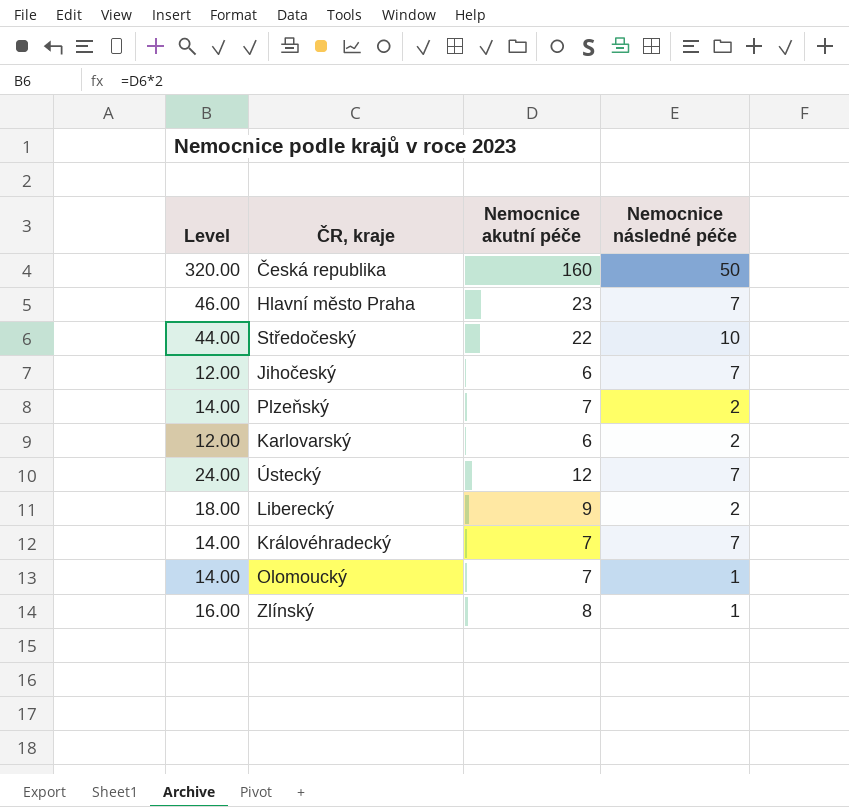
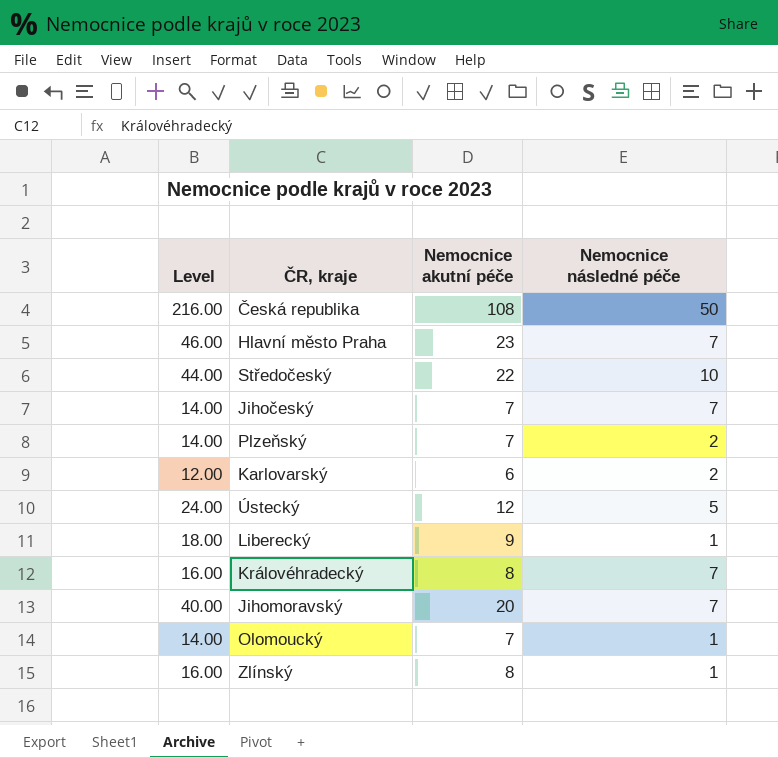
Česká republika | Level: 320.00 -> 216.00
Česká republika | Nemocnice akutní péče: 160 -> 108
Jihočeský | Level: 12.00 -> 14.00
Jihočeský | Nemocnice akutní péče: 6 -> 7
Ústecký | Nemocnice následné péče: 7 -> 5
Liberecký | Nemocnice následné péče: 2 -> 1
Královéhradecký | Level: 14.00 -> 16.00
Královéhradecký | Nemocnice akutní péče: 7 -> 8
row Jihomoravský: none -> 40.00 | 20 | 7

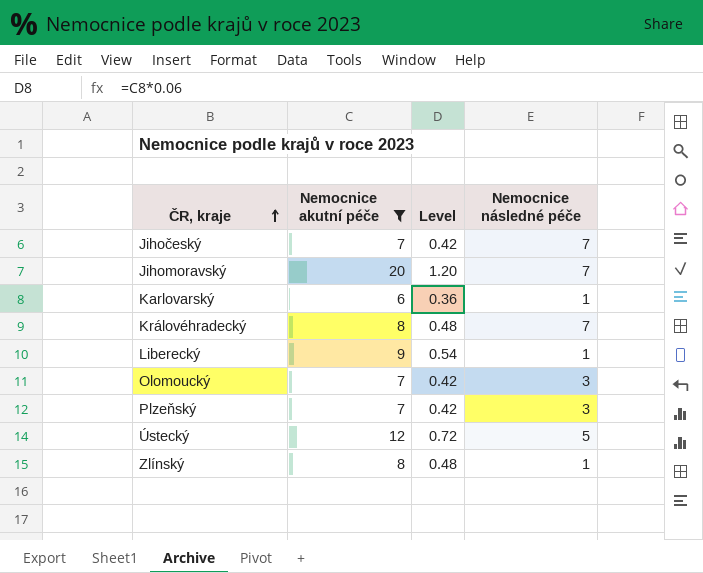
filter: none -> Nemocnice akutní péče <= 20
row order: none -> ČR, kraje ascending
column Level | formula: [Nemocnice akutní péče] * 2 -> [Nemocnice akutní péče] * 0.06
column Level | position: 1 -> 3
Karlovarský | Nemocnice následné péče: 2 -> 1
Olomoucký | Nemocnice následné péče: 1 -> 3
Plzeňský | Nemocnice následné péče: 2 -> 3

